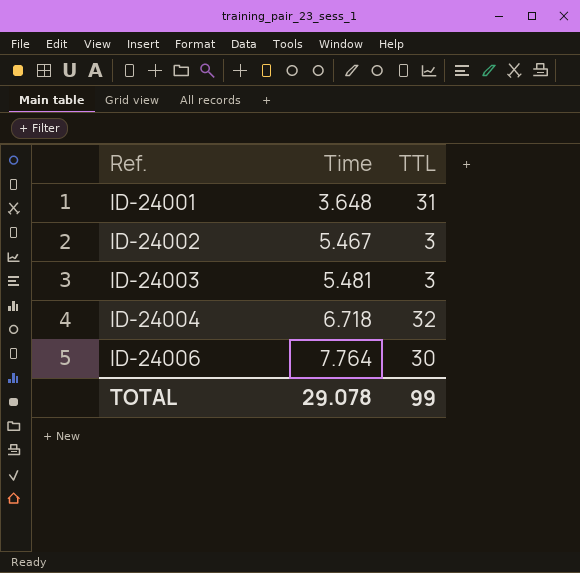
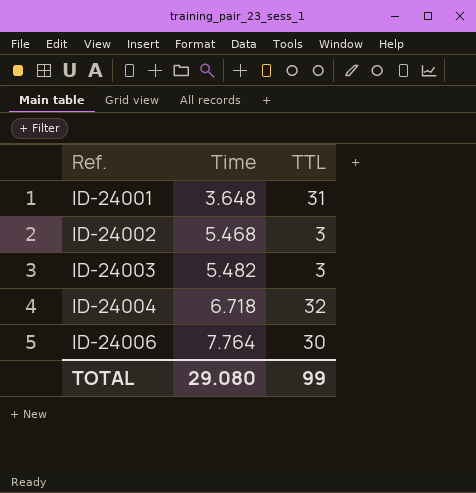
ID-24002 | Time: 5.467 -> 5.468
ID-24003 | Time: 5.481 -> 5.482
TOTAL | Time: 29.078 -> 29.080

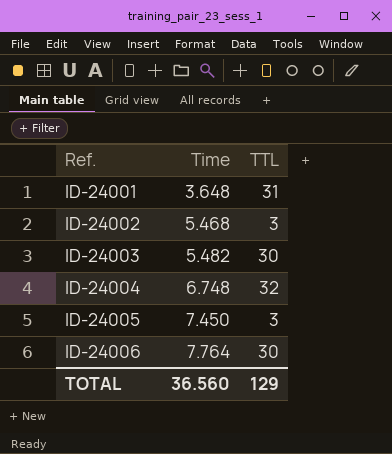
ID-24003 | TTL: 3 -> 30
ID-24004 | Time: 6.718 -> 6.748
row ID-24005: none -> 7.450 | 3
TOTAL | Time: 29.080 -> 36.560
TOTAL | TTL: 99 -> 129

